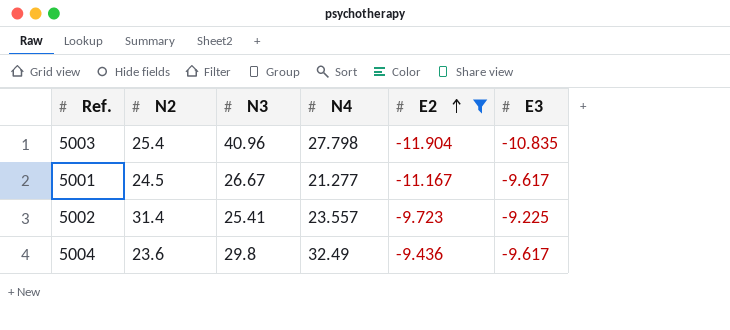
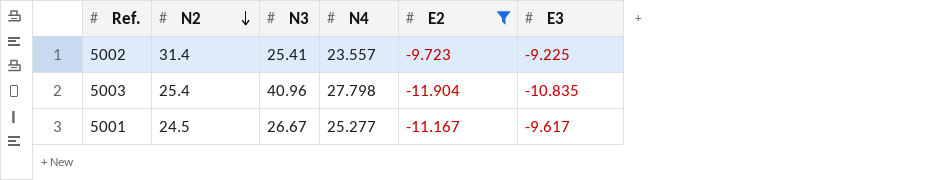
row order: E2 ascending -> N2 descending
row 5004: 23.6 | 29.8 | 32.49 | -9.436 | -9.617 -> none
5001 | N4: 21.277 -> 25.277

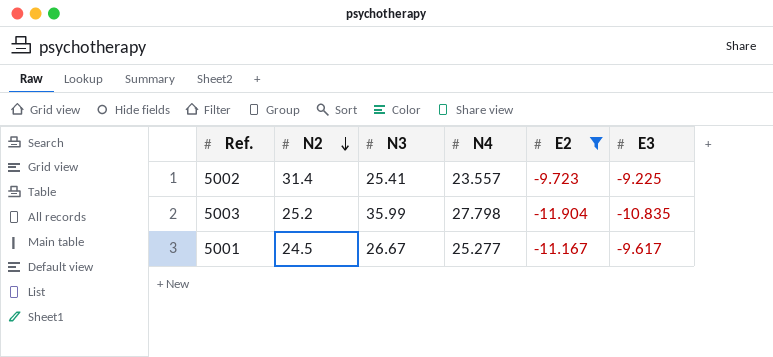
5003 | N2: 25.4 -> 25.2
5003 | N3: 40.96 -> 35.99

